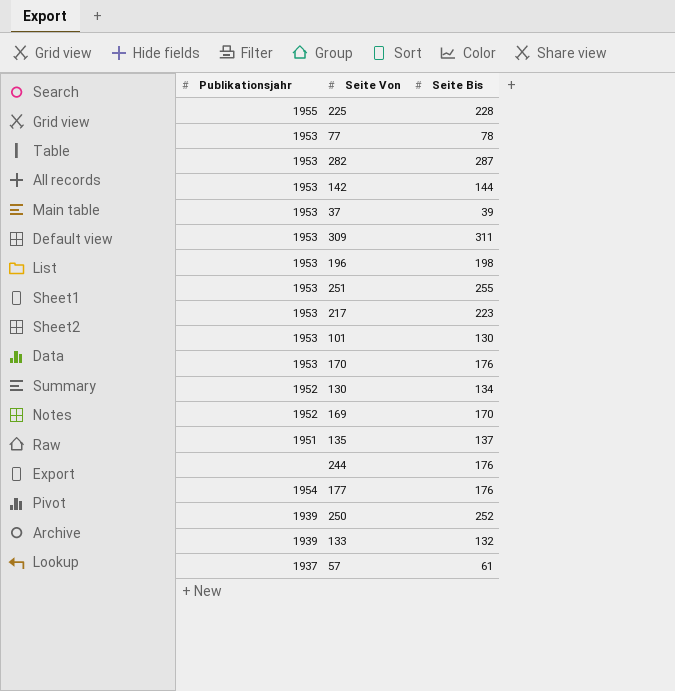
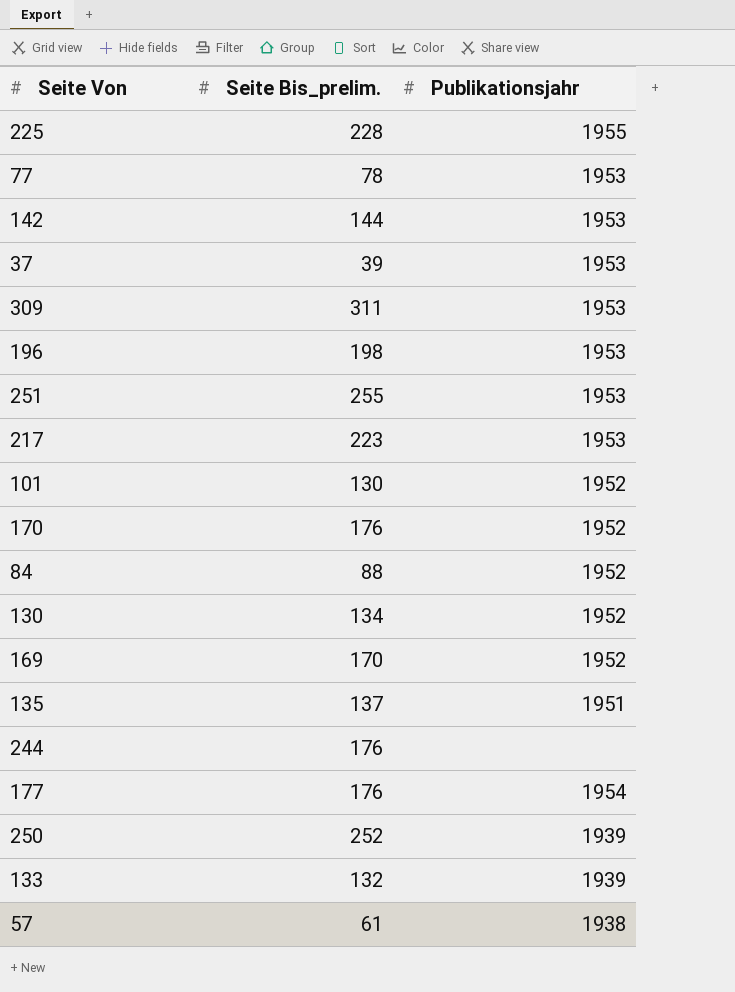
column name: Seite Bis -> Seite Bis_prelim.
column Publikationsjahr | position: 1 -> 3
row 282: 1953 | 287 -> none
101 | Publikationsjahr: 1953 -> 1952
170 | Publikationsjahr: 1953 -> 1952
row 84: none -> 88 | 1952
57 | Publikationsjahr: 1937 -> 1938

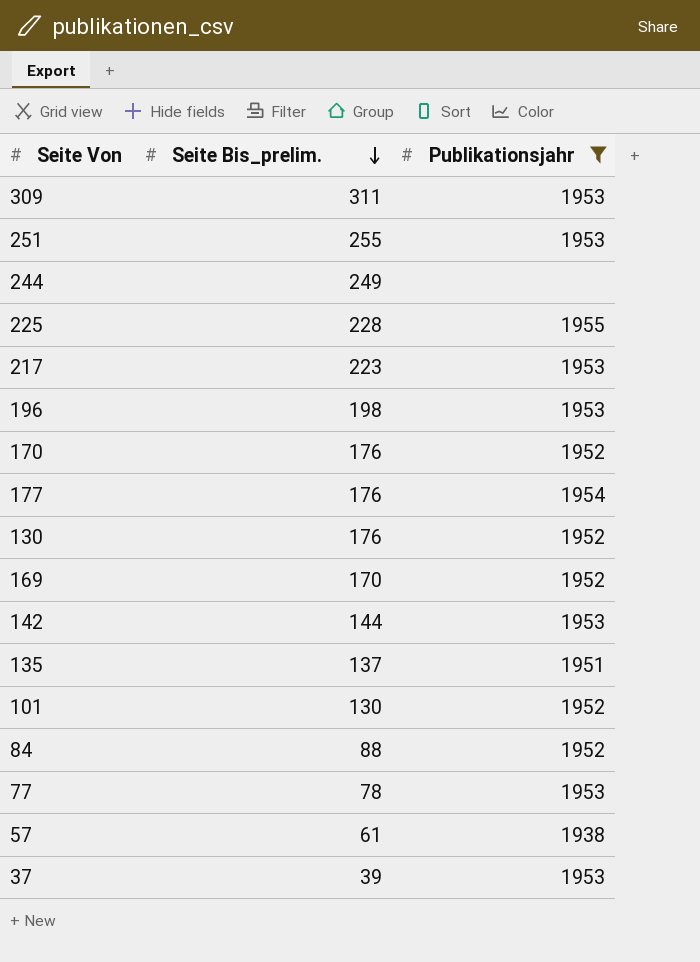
filter: none -> Publikationsjahr != 1939
row order: none -> Seite Bis_prelim. descending
244 | Seite Bis_prelim.: 176 -> 249
130 | Seite Bis_prelim.: 134 -> 176

